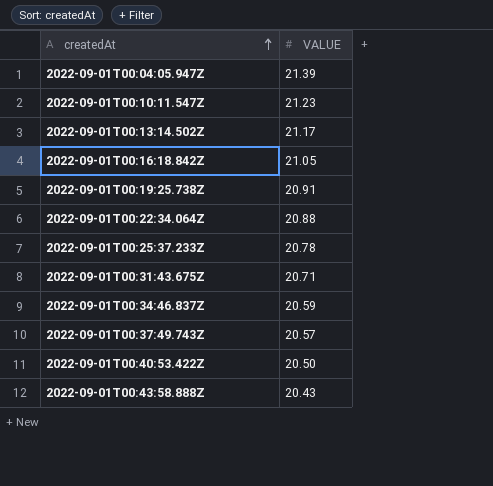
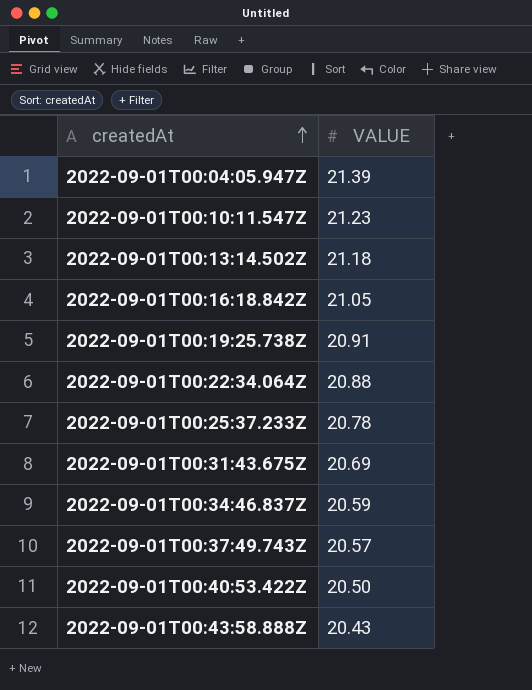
2022-09-01T00:13:14.502Z | VALUE: 21.17 -> 21.18
2022-09-01T00:31:43.675Z | VALUE: 20.71 -> 20.69

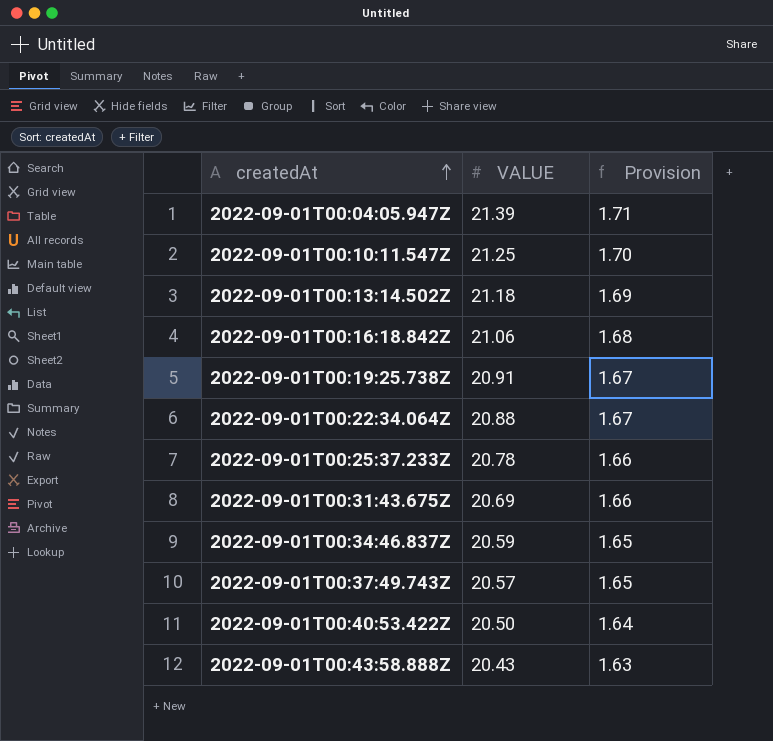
column Provision | formula: none -> [VALUE] * 0.08
2022-09-01T00:10:11.547Z | VALUE: 21.23 -> 21.25
2022-09-01T00:16:18.842Z | VALUE: 21.05 -> 21.06

